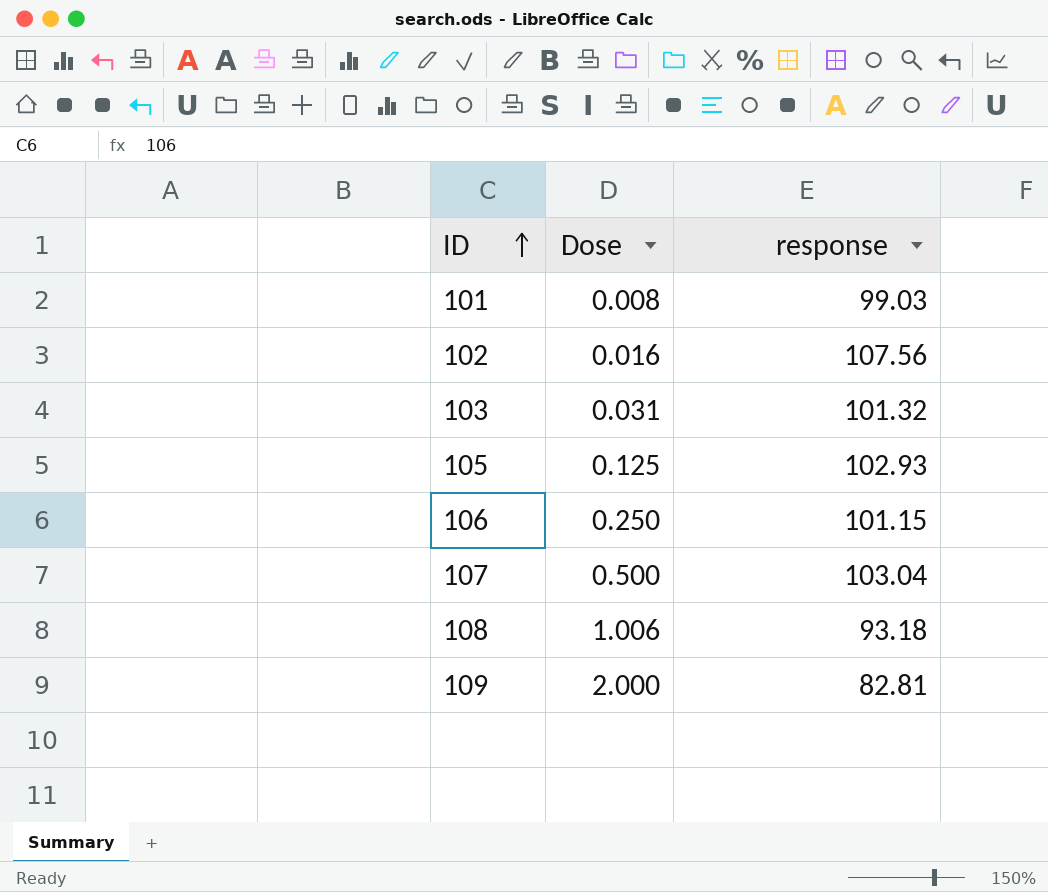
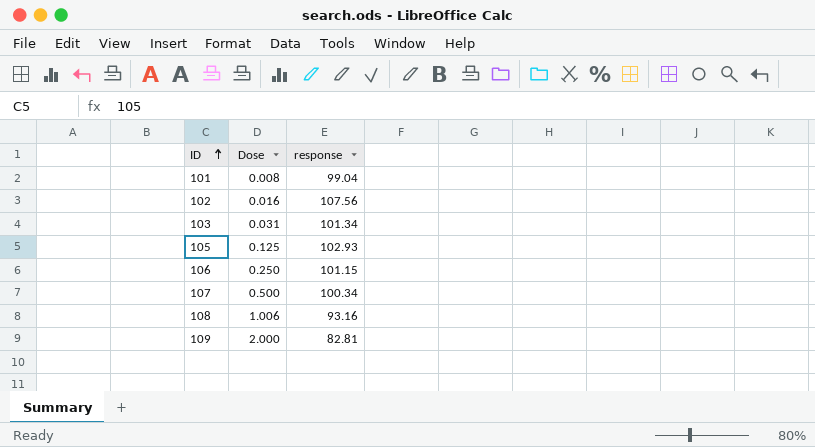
101 | response: 99.03 -> 99.04
103 | response: 101.32 -> 101.34
107 | response: 103.04 -> 100.34
108 | response: 93.18 -> 93.16

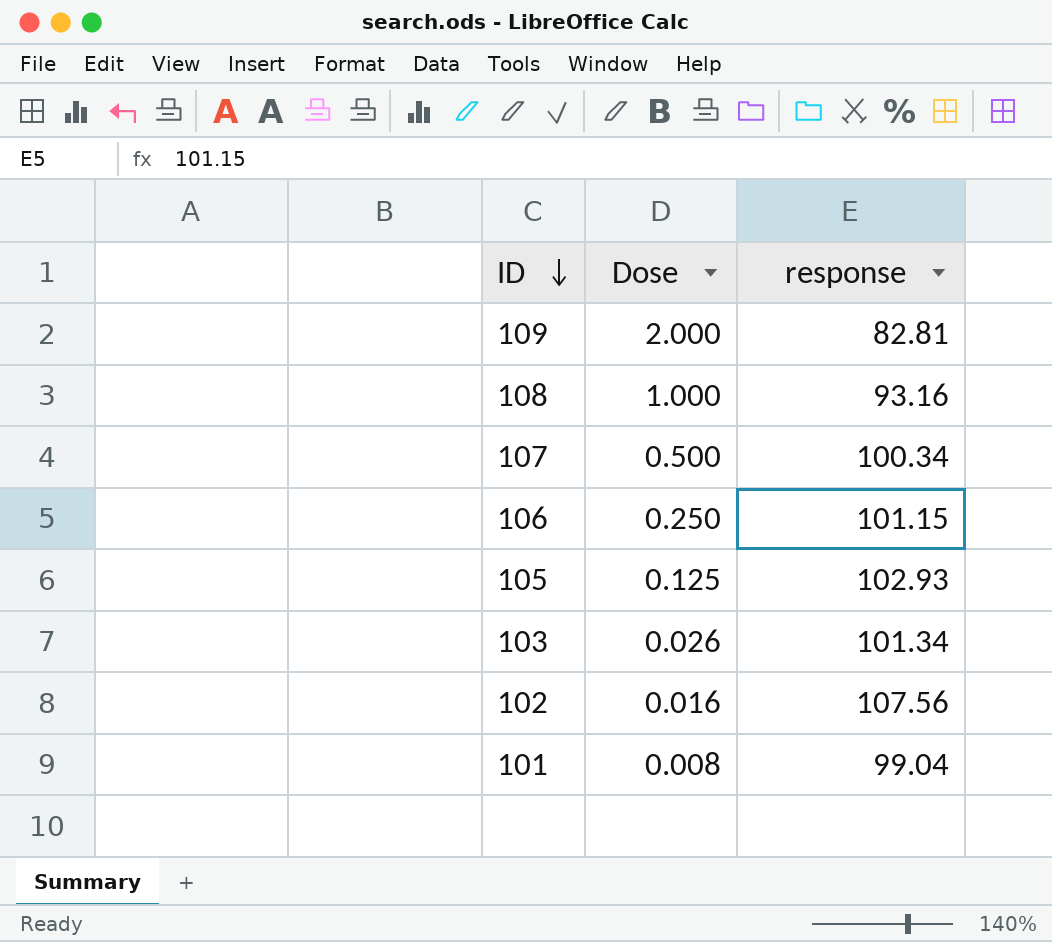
row order: ID ascending -> ID descending
108 | Dose: 1.006 -> 1.000
103 | Dose: 0.031 -> 0.026

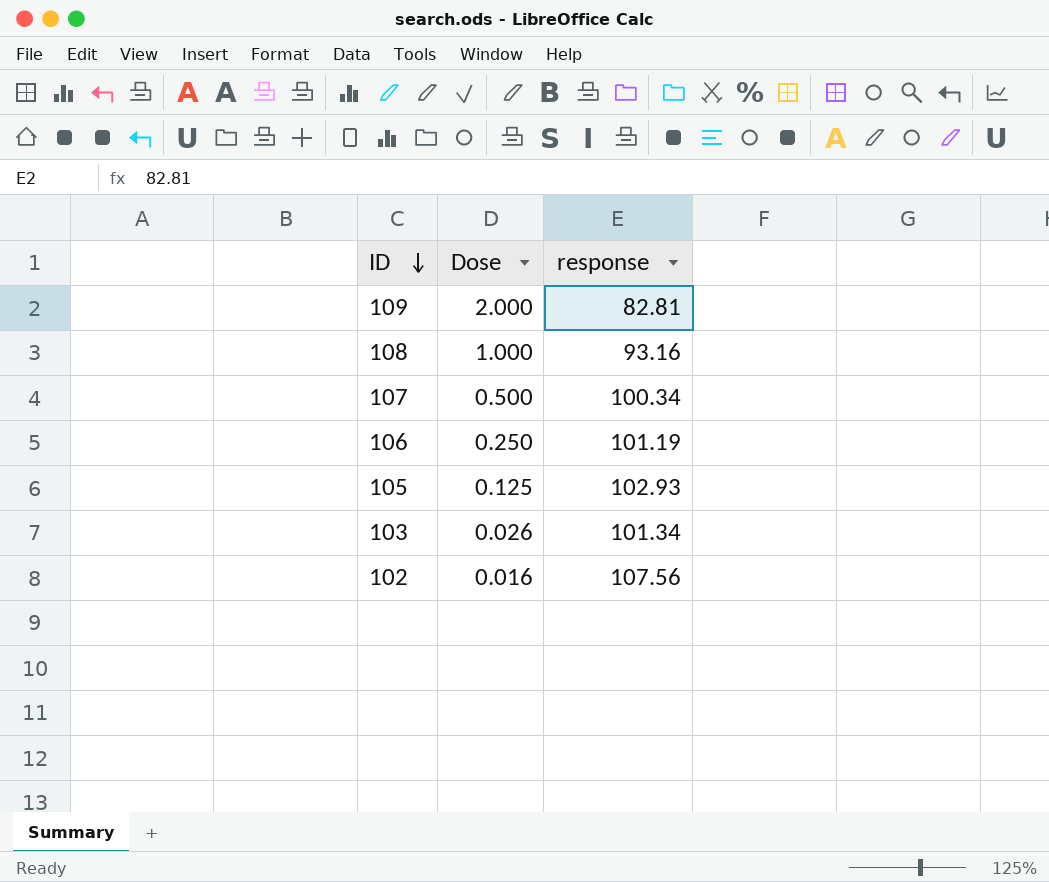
row 101: 0.008 | 99.04 -> none
106 | response: 101.15 -> 101.19

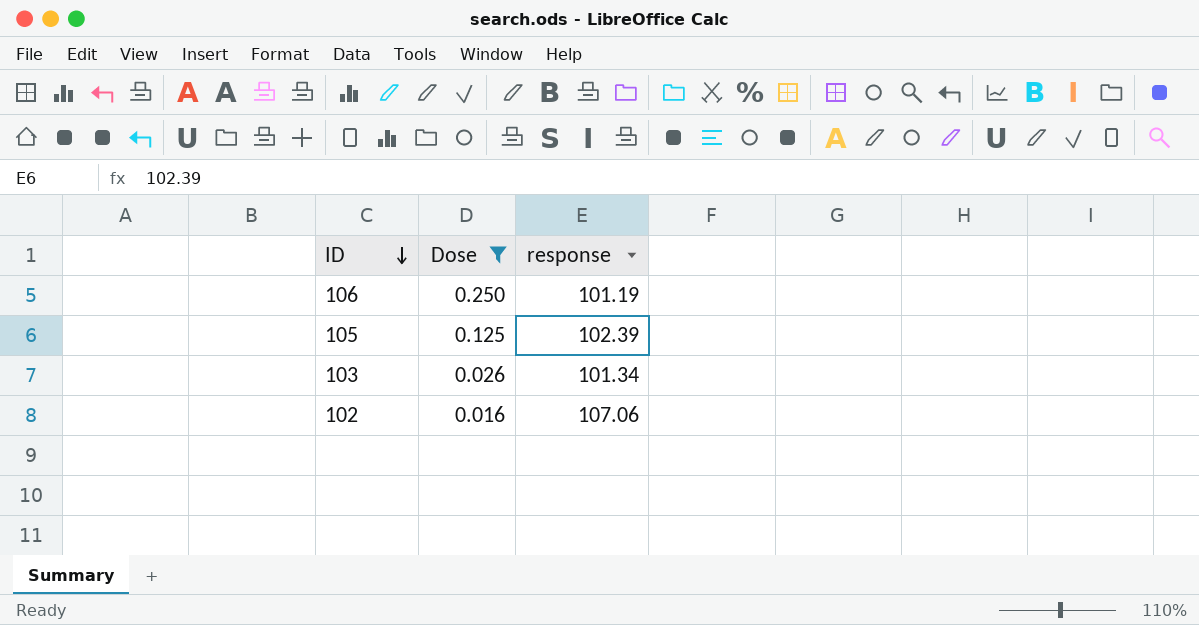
filter: none -> Dose <= 0.250
105 | response: 102.93 -> 102.39
102 | response: 107.56 -> 107.06

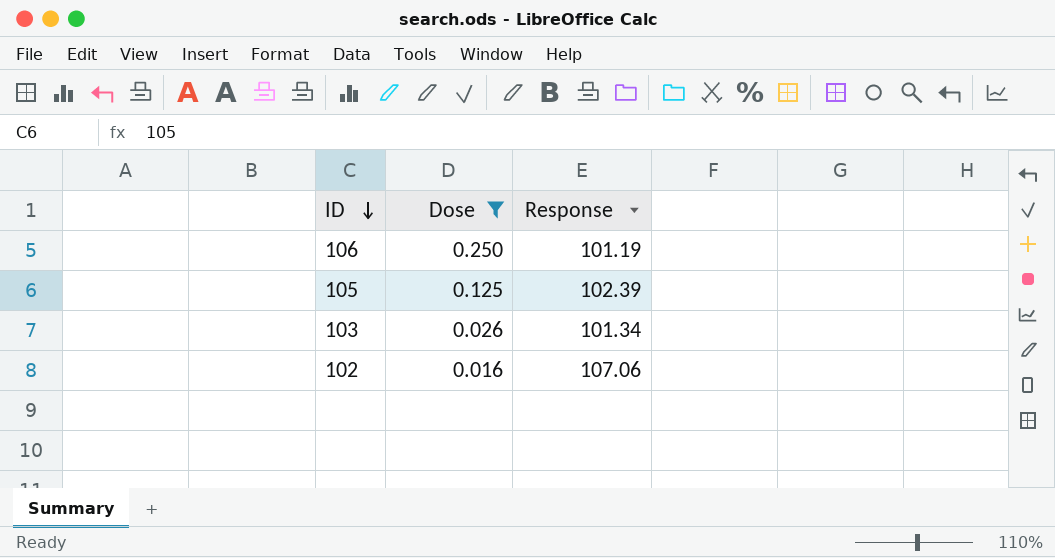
column name: response -> Response

